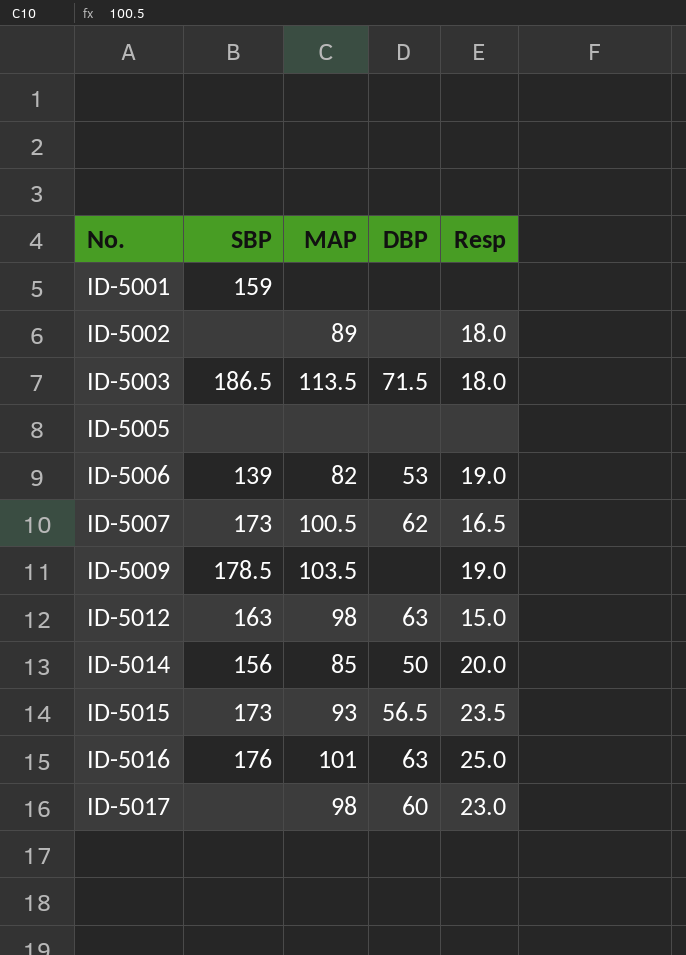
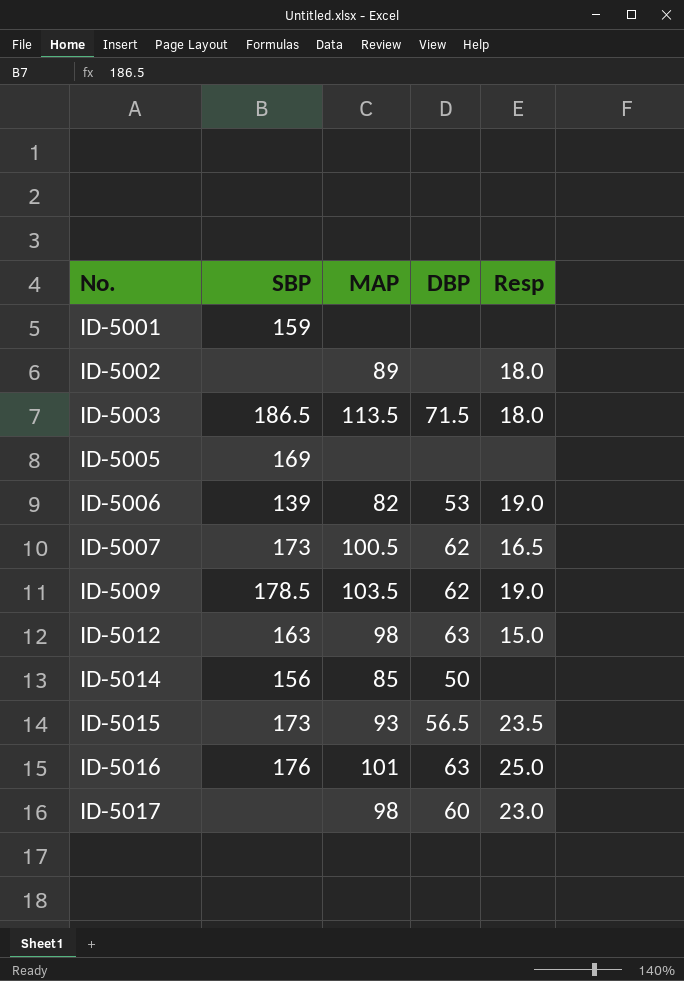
ID-5005 | SBP: none -> 169
ID-5009 | DBP: none -> 62
ID-5014 | Resp: 20.0 -> none

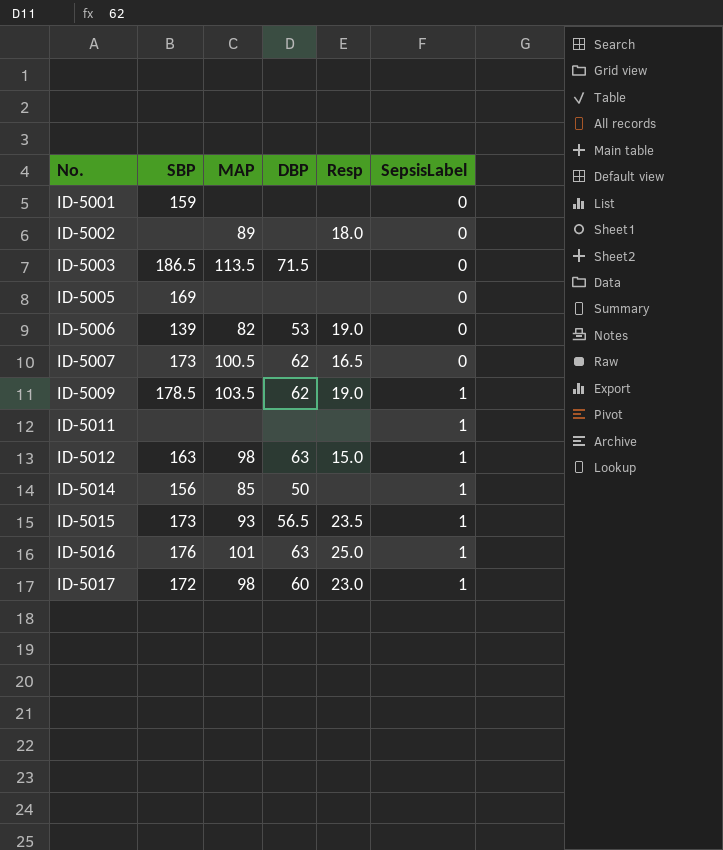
column SepsisLabel | position: none -> 6
ID-5003 | Resp: 18.0 -> none
row ID-5011: none -> none | none | none | none | 1
ID-5017 | SBP: none -> 172

